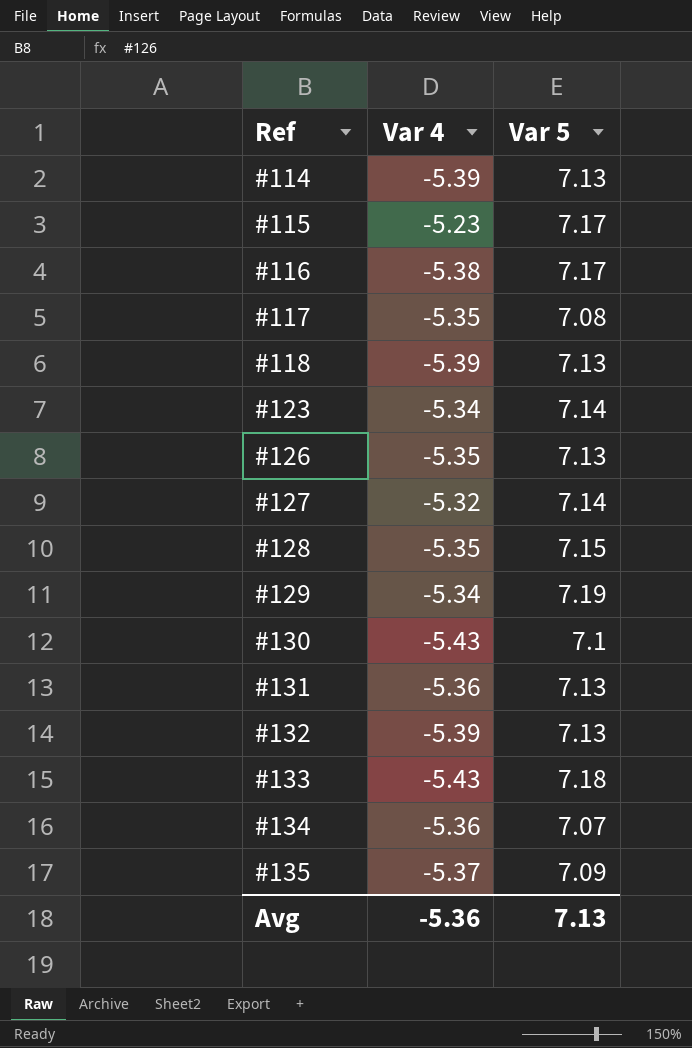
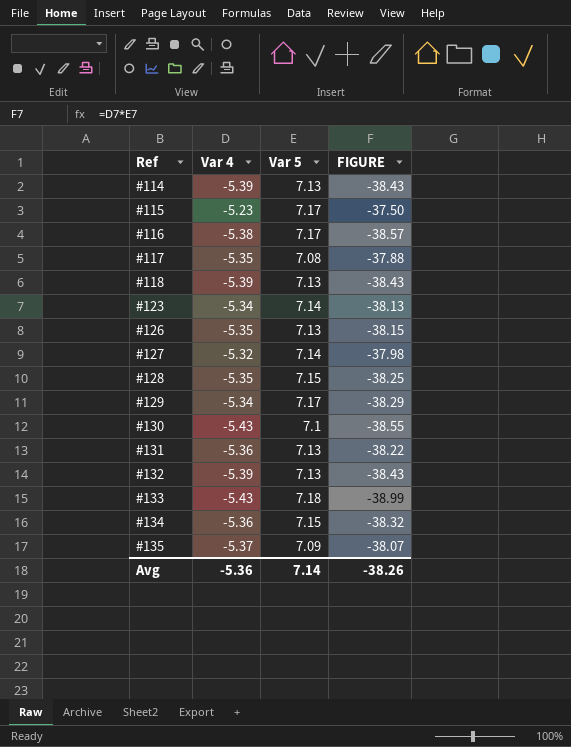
column FIGURE | formula: none -> [Var 4] * [Var 5]
#129 | Var 5: 7.19 -> 7.17
#134 | Var 5: 7.07 -> 7.15
Avg | Var 5: 7.13 -> 7.14

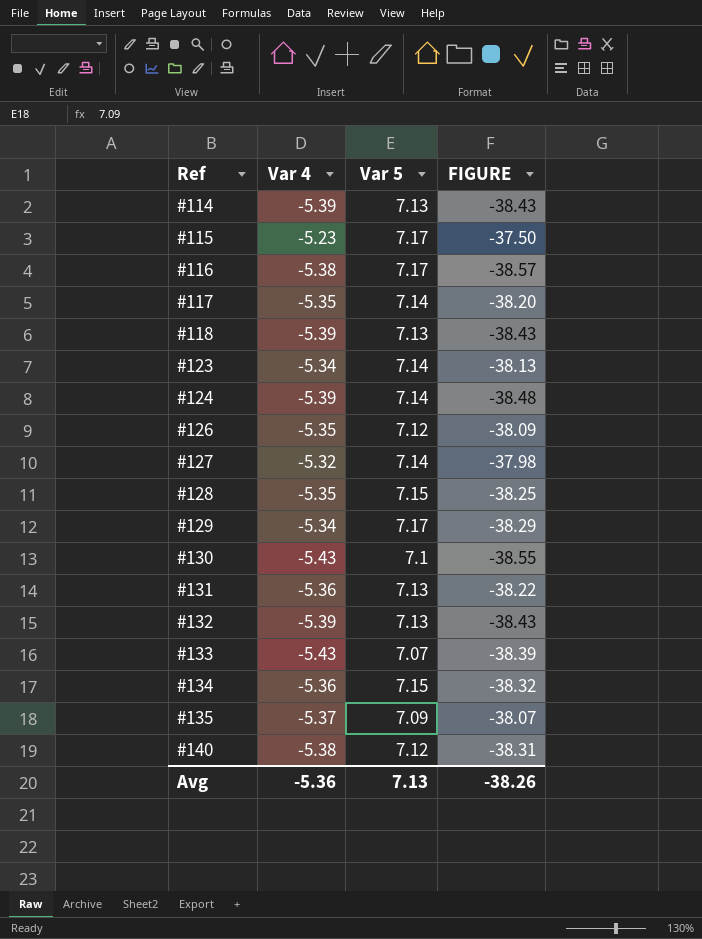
#117 | Var 5: 7.08 -> 7.14
#117 | FIGURE: -37.88 -> -38.20
row #124: none -> -5.39 | 7.14 | -38.48
#126 | Var 5: 7.13 -> 7.12
#126 | FIGURE: -38.15 -> -38.09
#133 | Var 5: 7.18 -> 7.07
#133 | FIGURE: -38.99 -> -38.39
row #140: none -> -5.38 | 7.12 | -38.31
Avg | Var 5: 7.14 -> 7.13

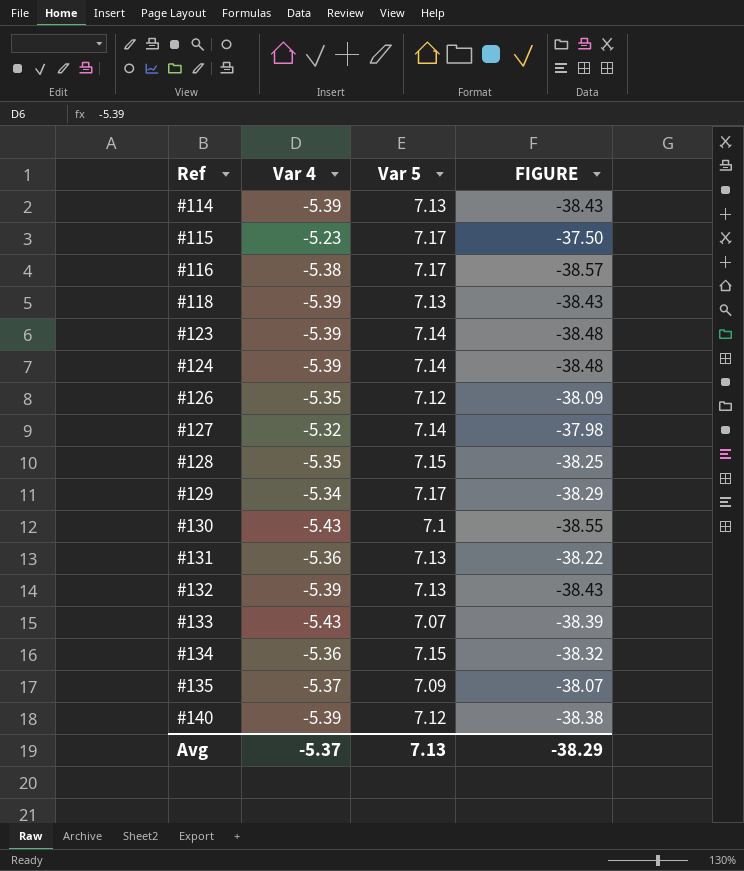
row #117: -5.35 | 7.14 | -38.20 -> none
#123 | Var 4: -5.34 -> -5.39
#123 | FIGURE: -38.13 -> -38.48
#140 | Var 4: -5.38 -> -5.39
#140 | FIGURE: -38.31 -> -38.38
Avg | Var 4: -5.36 -> -5.37
Avg | FIGURE: -38.26 -> -38.29

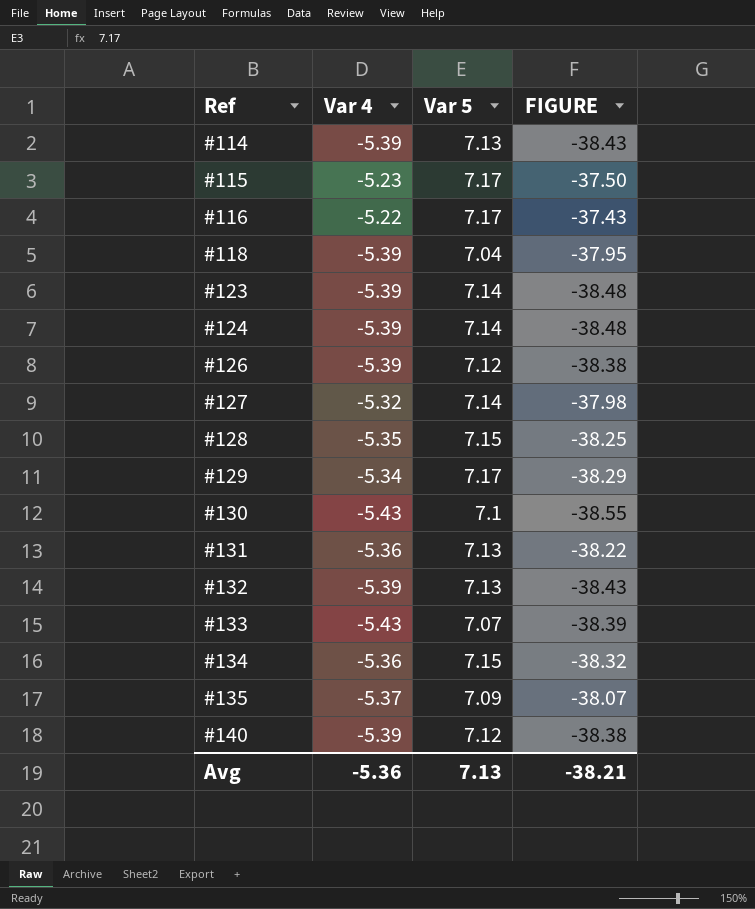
#116 | Var 4: -5.38 -> -5.22
#116 | FIGURE: -38.57 -> -37.43
#118 | Var 5: 7.13 -> 7.04
#118 | FIGURE: -38.43 -> -37.95
#126 | Var 4: -5.35 -> -5.39
#126 | FIGURE: -38.09 -> -38.38
Avg | Var 4: -5.37 -> -5.36
Avg | FIGURE: -38.29 -> -38.21

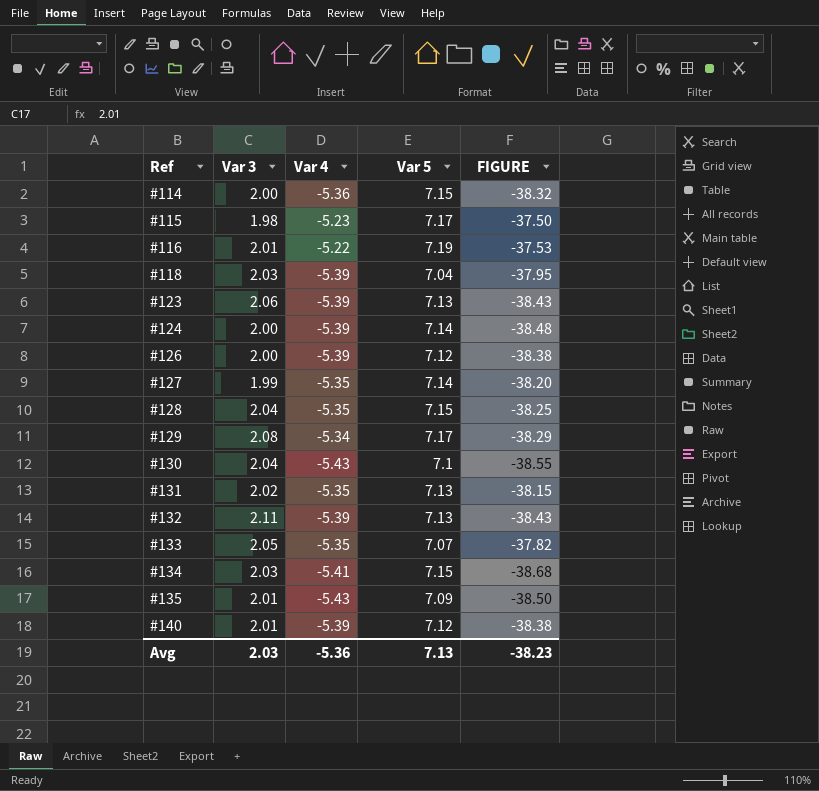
column Var 3 | position: none -> 2
#114 | Var 4: -5.39 -> -5.36
#114 | Var 5: 7.13 -> 7.15
#114 | FIGURE: -38.43 -> -38.32
#116 | Var 5: 7.17 -> 7.19
#116 | FIGURE: -37.43 -> -37.53
#123 | Var 5: 7.14 -> 7.13
#123 | FIGURE: -38.48 -> -38.43
#127 | Var 4: -5.32 -> -5.35
#127 | FIGURE: -37.98 -> -38.20
#131 | Var 4: -5.36 -> -5.35
#131 | FIGURE: -38.22 -> -38.15
#133 | Var 4: -5.43 -> -5.35
#133 | FIGURE: -38.39 -> -37.82
#134 | Var 4: -5.36 -> -5.41
#134 | FIGURE: -38.32 -> -38.68
#135 | Var 4: -5.37 -> -5.43
#135 | FIGURE: -38.07 -> -38.50
Avg | FIGURE: -38.21 -> -38.23

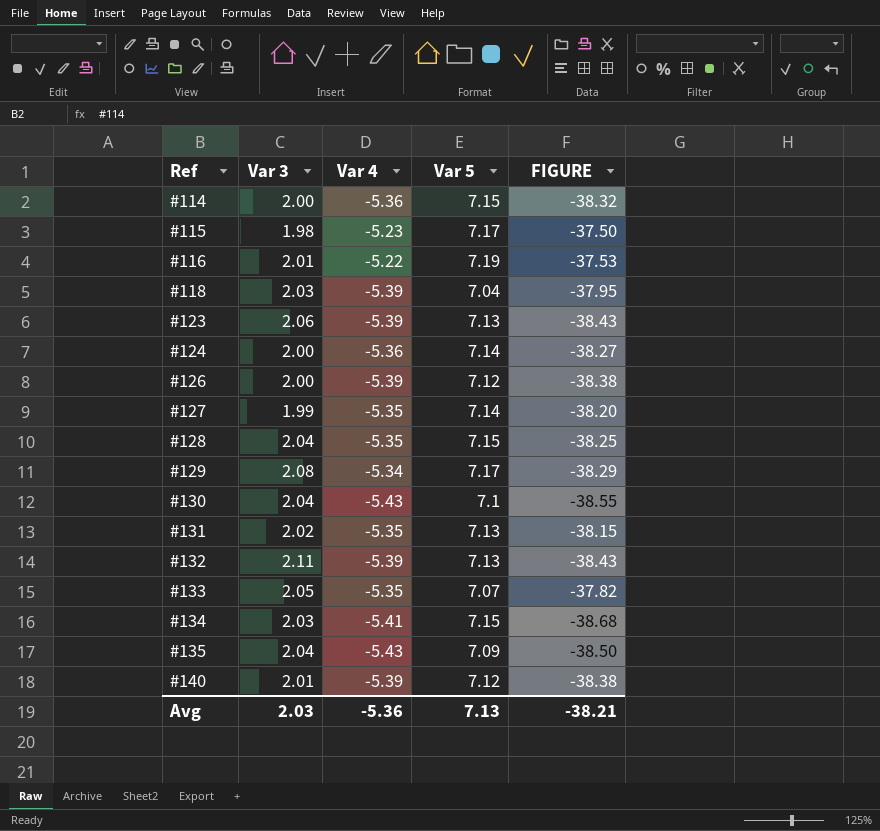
#124 | Var 4: -5.39 -> -5.36
#124 | FIGURE: -38.48 -> -38.27
#135 | Var 3: 2.01 -> 2.04
Avg | FIGURE: -38.23 -> -38.21

